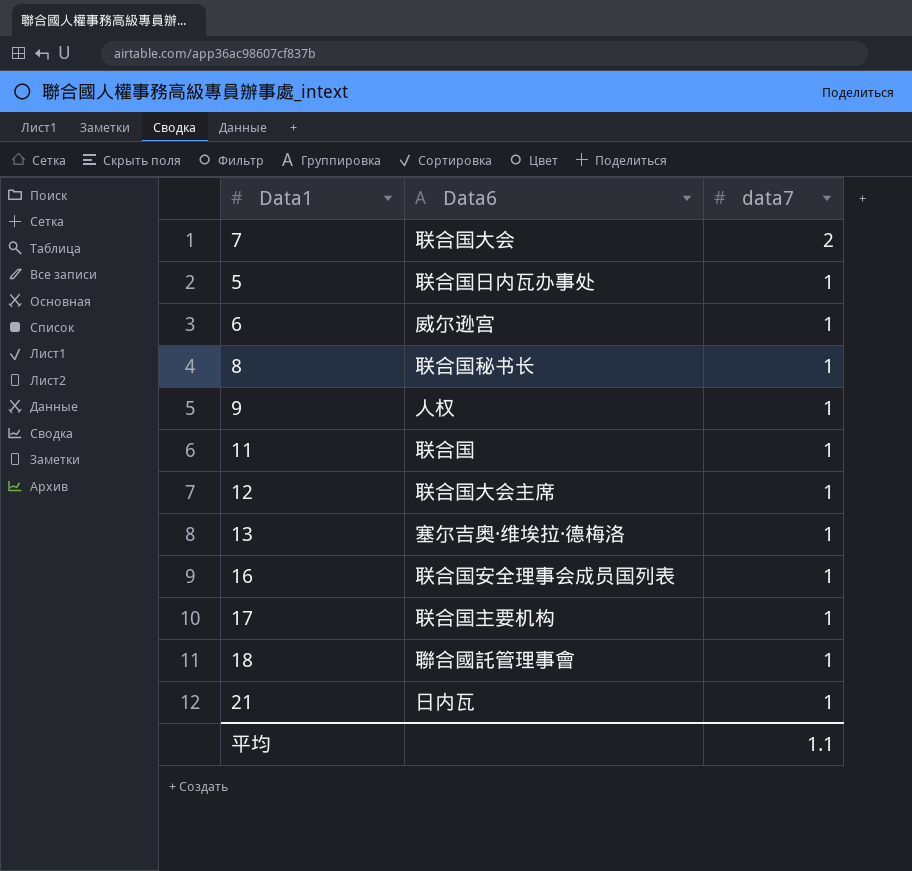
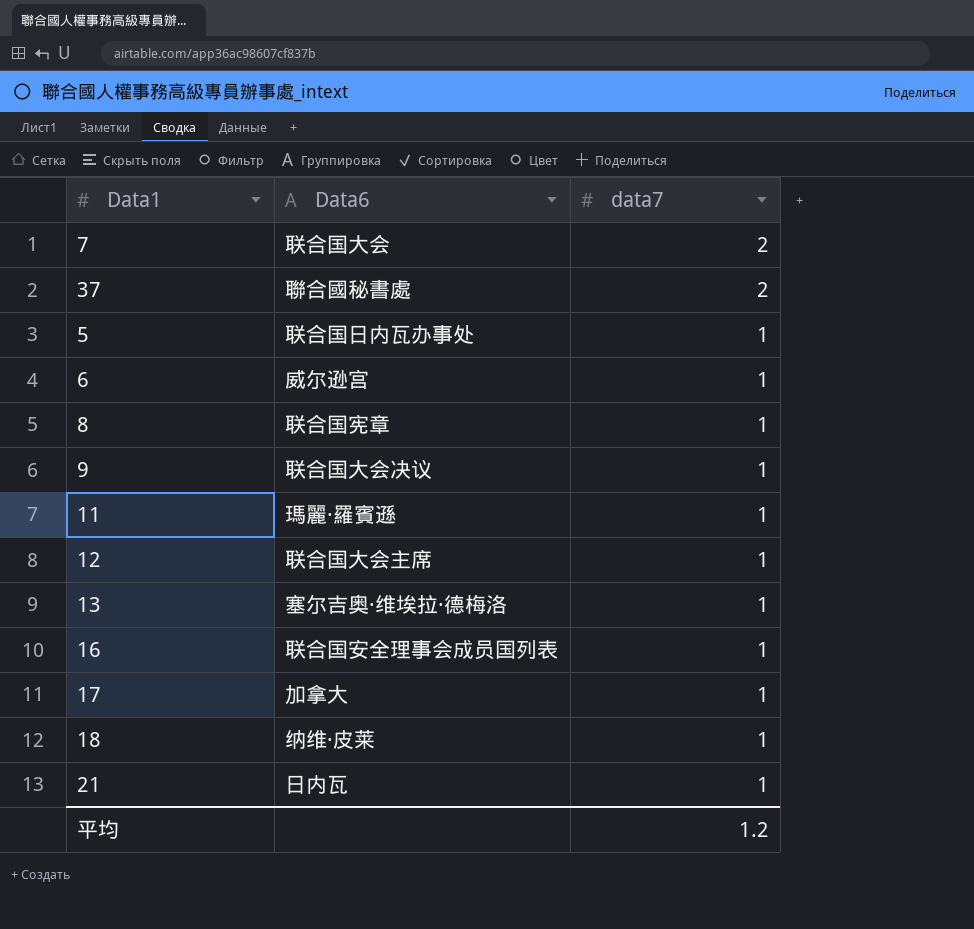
row 37: none -> 聯合國秘書處 | 2
8 | Data6: 联合国秘书长 -> 联合国宪章
9 | Data6: 人权 -> 联合国大会决议
11 | Data6: 联合国 -> 瑪麗·羅賓遜
17 | Data6: 联合国主要机构 -> 加拿大
18 | Data6: 聯合國託管理事會 -> 纳维·皮莱
平均 | data7: 1.1 -> 1.2

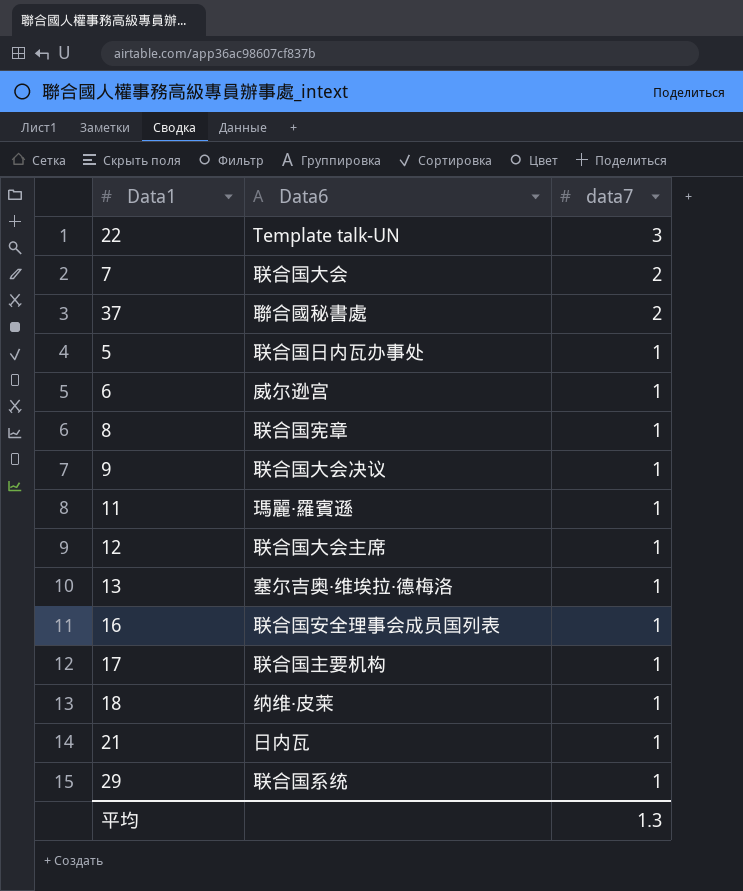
row 22: none -> Template talk-UN | 3
17 | Data6: 加拿大 -> 联合国主要机构
row 29: none -> 联合国系统 | 1
平均 | data7: 1.2 -> 1.3

